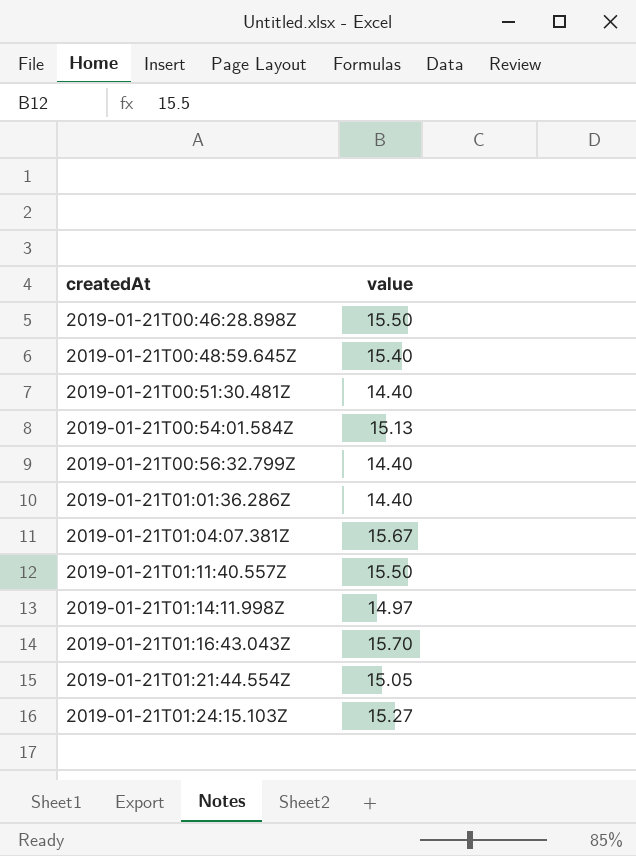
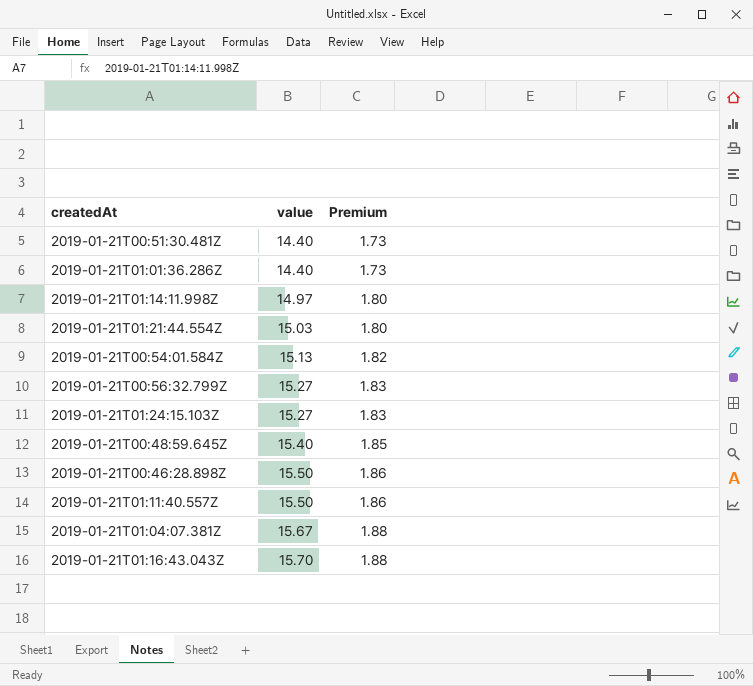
row order: createdAt ascending -> value ascending
column Premium | formula: none -> [value] * 0.12
2019-01-21T01:21:44.554Z | value: 15.05 -> 15.03
2019-01-21T00:56:32.799Z | value: 14.40 -> 15.27

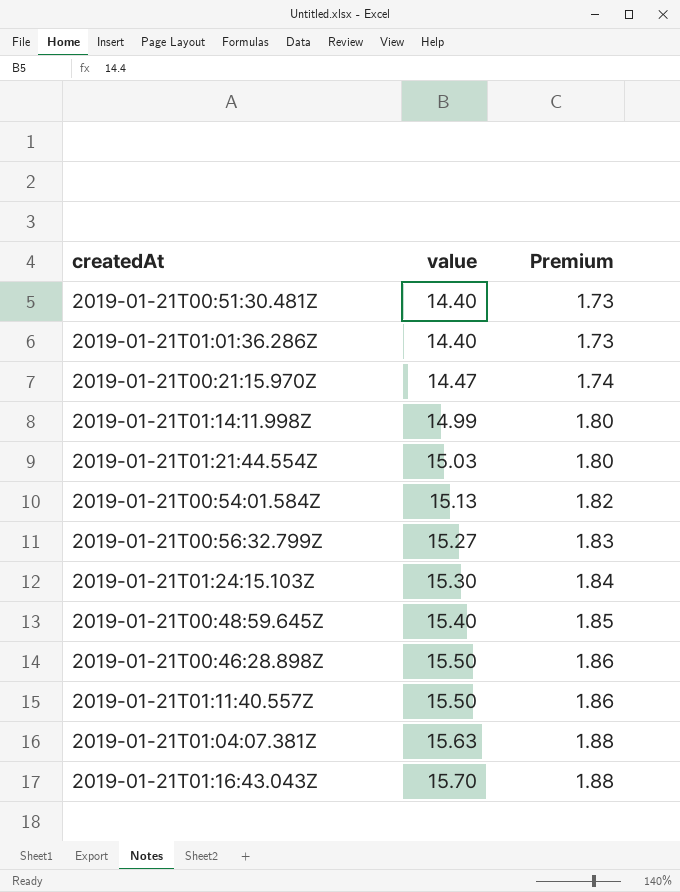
row 2019-01-21T00:21:15.970Z: none -> 14.47 | 1.74
2019-01-21T01:14:11.998Z | value: 14.97 -> 14.99
2019-01-21T01:24:15.103Z | value: 15.27 -> 15.30
2019-01-21T01:24:15.103Z | Premium: 1.83 -> 1.84
2019-01-21T01:04:07.381Z | value: 15.67 -> 15.63

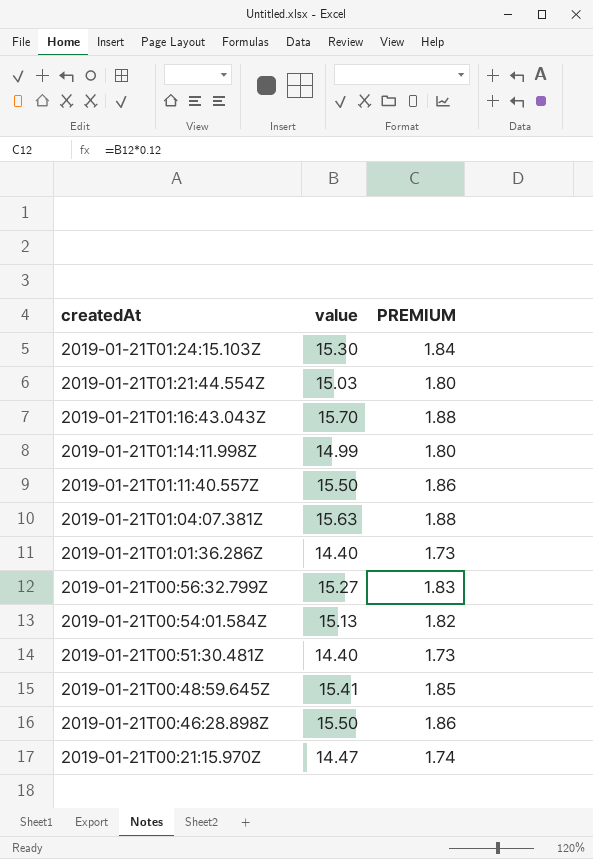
row order: value ascending -> createdAt descending
column name: Premium -> PREMIUM
2019-01-21T00:48:59.645Z | value: 15.40 -> 15.41

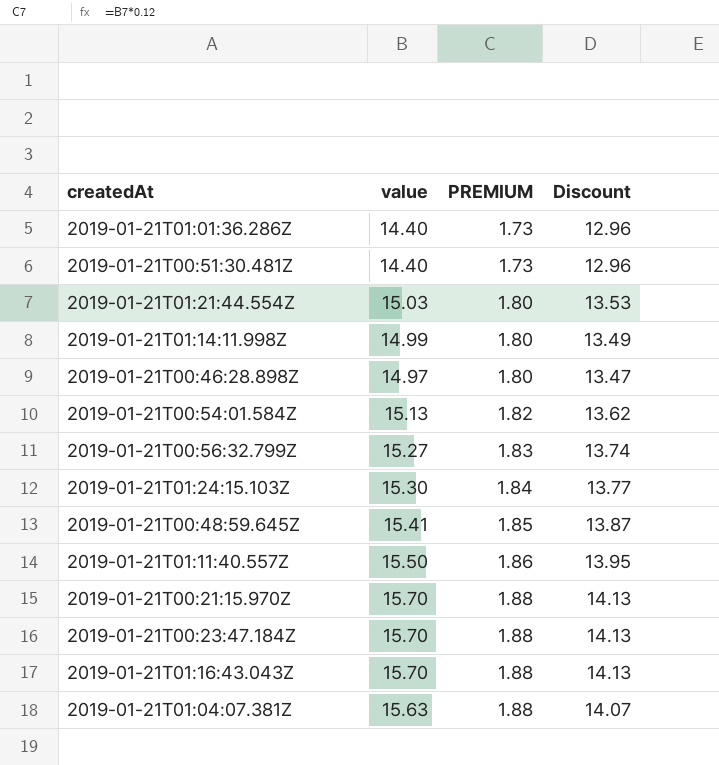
row order: createdAt descending -> PREMIUM ascending
column Discount | formula: none -> [value] * 0.9
2019-01-21T00:46:28.898Z | value: 15.50 -> 14.97
2019-01-21T00:46:28.898Z | PREMIUM: 1.86 -> 1.80
2019-01-21T00:21:15.970Z | value: 14.47 -> 15.70
2019-01-21T00:21:15.970Z | PREMIUM: 1.74 -> 1.88
row 2019-01-21T00:23:47.184Z: none -> 15.70 | 1.88 | 14.13

